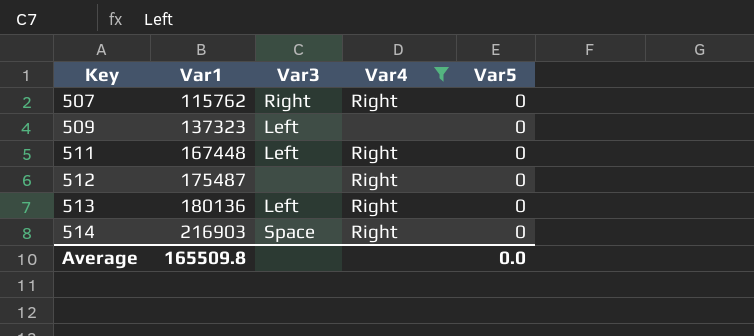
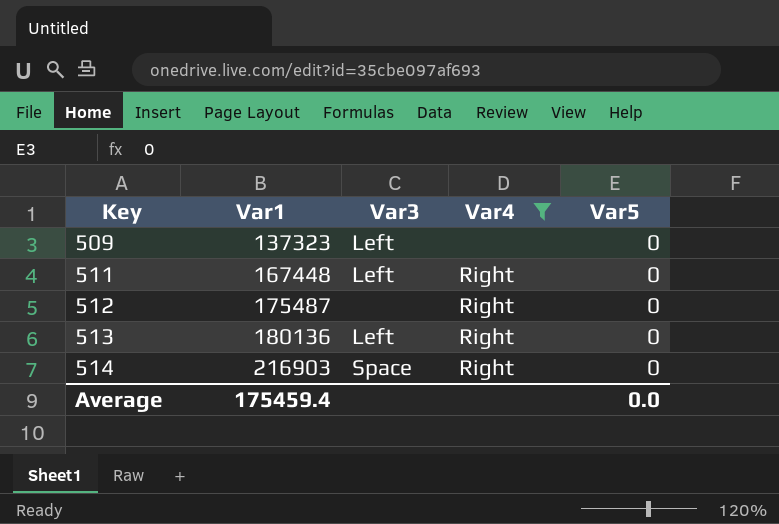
row 507: 115762 | Right | Right | 0 -> none
Average | Var1: 165509.8 -> 175459.4

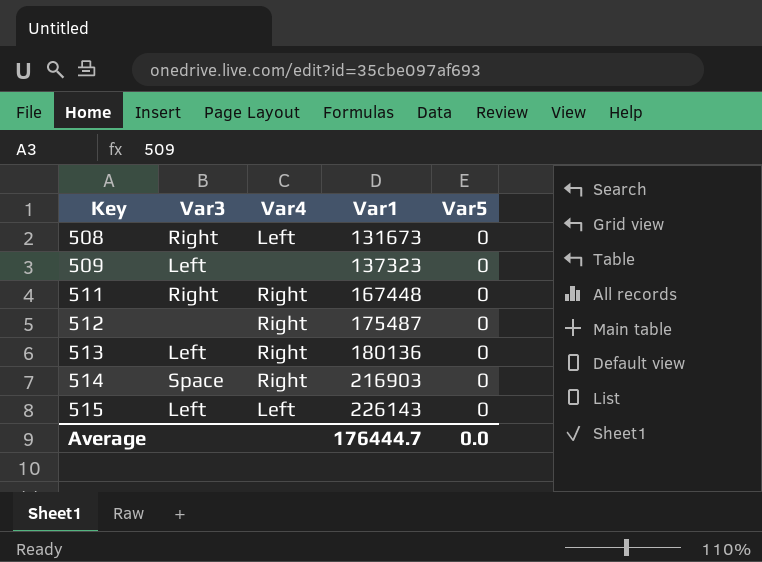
filter: Var4 != Left -> none
column Var1 | position: 2 -> 4
511 | Var3: Left -> Right
Average | Var1: 175459.4 -> 176444.7

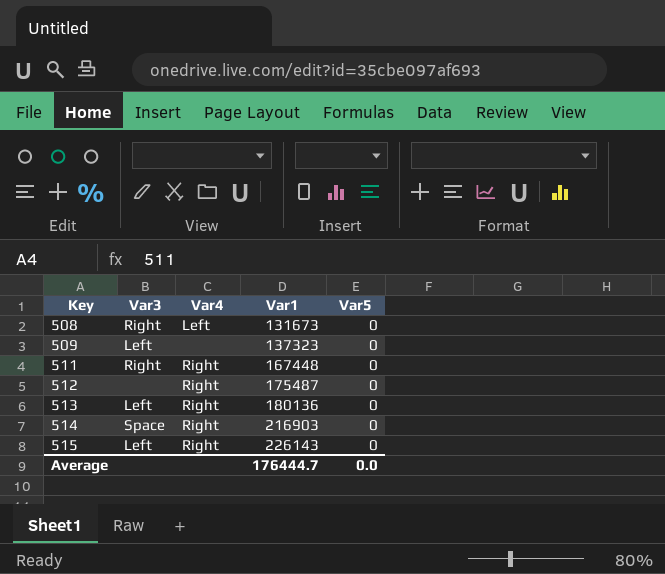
515 | Var4: Left -> Right

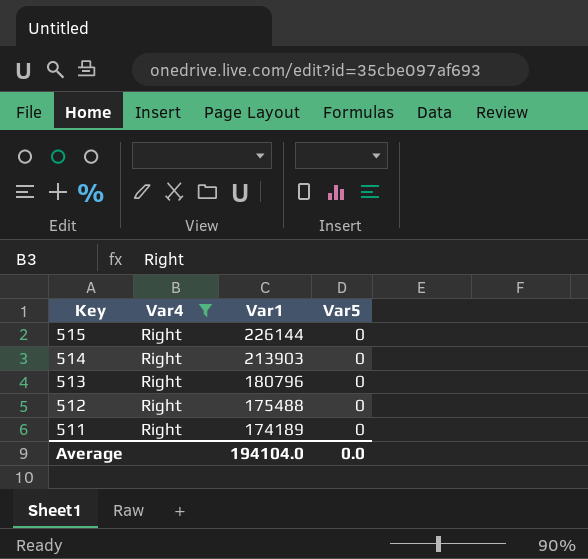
filter: none -> Var4 = Right
row order: Key ascending -> Key descending
column Var3 | position: 2 -> none
515 | Var1: 226143 -> 226144
514 | Var1: 216903 -> 213903
513 | Var1: 180136 -> 180796
512 | Var1: 175487 -> 175488
511 | Var1: 167448 -> 174189
Average | Var1: 176444.7 -> 194104.0

